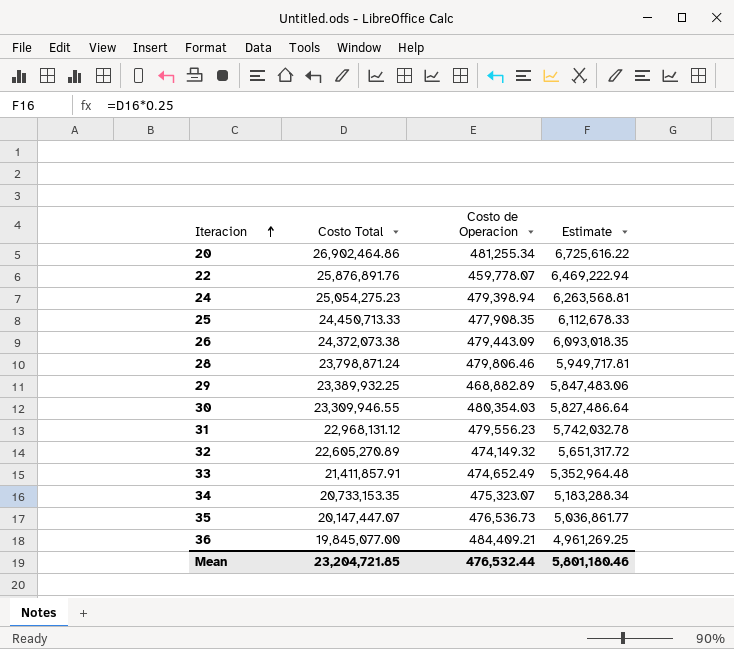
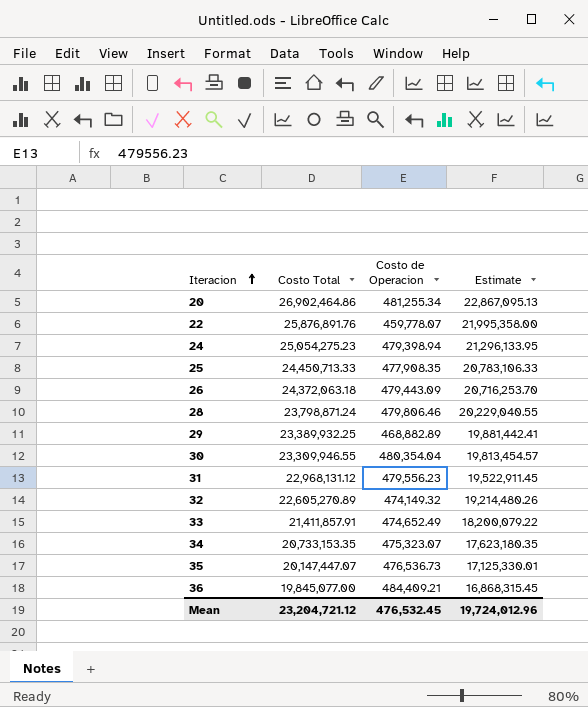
column Estimate | formula: [Costo Total] * 0.25 -> [Costo Total] * 0.85
26 | Costo Total: 24,372,073.38 -> 24,372,063.18
30 | Costo de Operacion: 480,354.03 -> 480,354.04
Mean | Costo Total: 23,204,721.85 -> 23,204,721.12
Mean | Costo de Operacion: 476,532.44 -> 476,532.45
Mean | Estimate: 5,801,180.46 -> 19,724,012.96

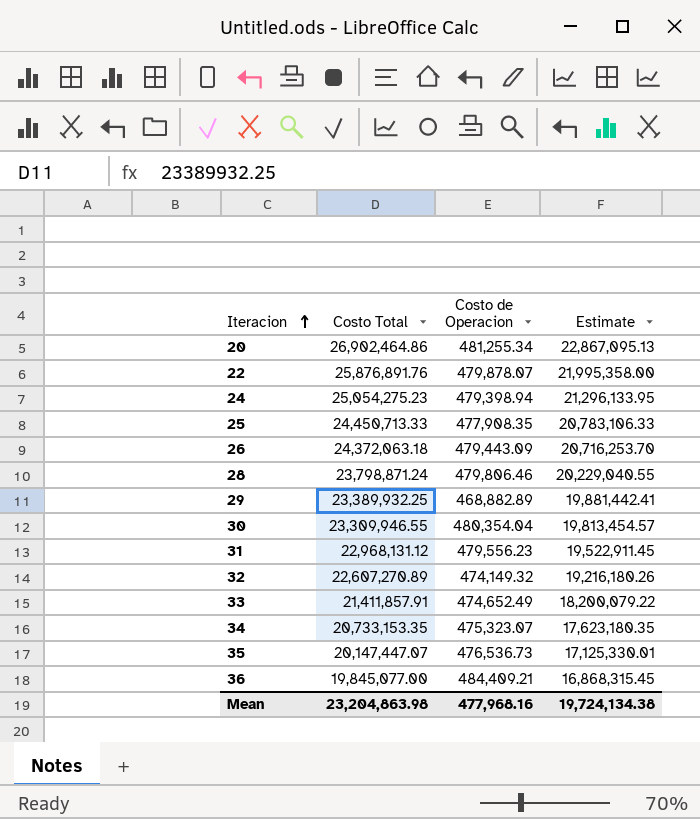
22 | Costo de Operacion: 459,778.07 -> 479,878.07
32 | Costo Total: 22,605,270.89 -> 22,607,270.89
32 | Estimate: 19,214,480.26 -> 19,216,180.26
Mean | Costo Total: 23,204,721.12 -> 23,204,863.98
Mean | Costo de Operacion: 476,532.45 -> 477,968.16
Mean | Estimate: 19,724,012.96 -> 19,724,134.38

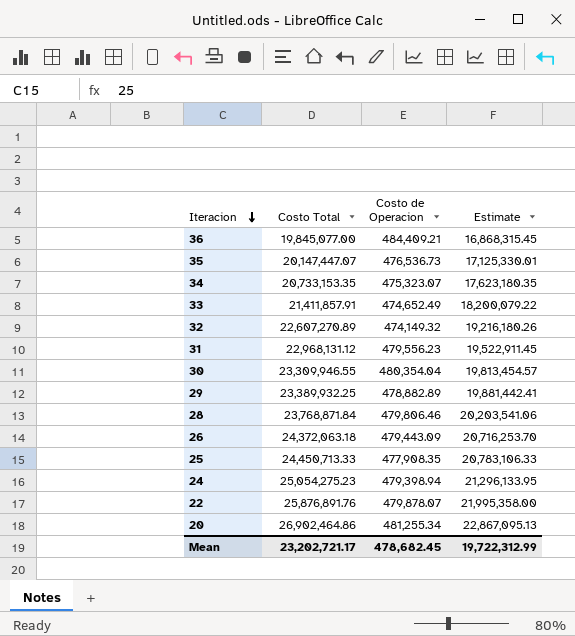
row order: Iteracion ascending -> Iteracion descending
29 | Costo de Operacion: 468,882.89 -> 478,882.89
28 | Costo Total: 23,798,871.24 -> 23,768,871.84
28 | Estimate: 20,229,040.55 -> 20,203,541.06
Mean | Costo Total: 23,204,863.98 -> 23,202,721.17
Mean | Costo de Operacion: 477,968.16 -> 478,682.45
Mean | Estimate: 19,724,134.38 -> 19,722,312.99

